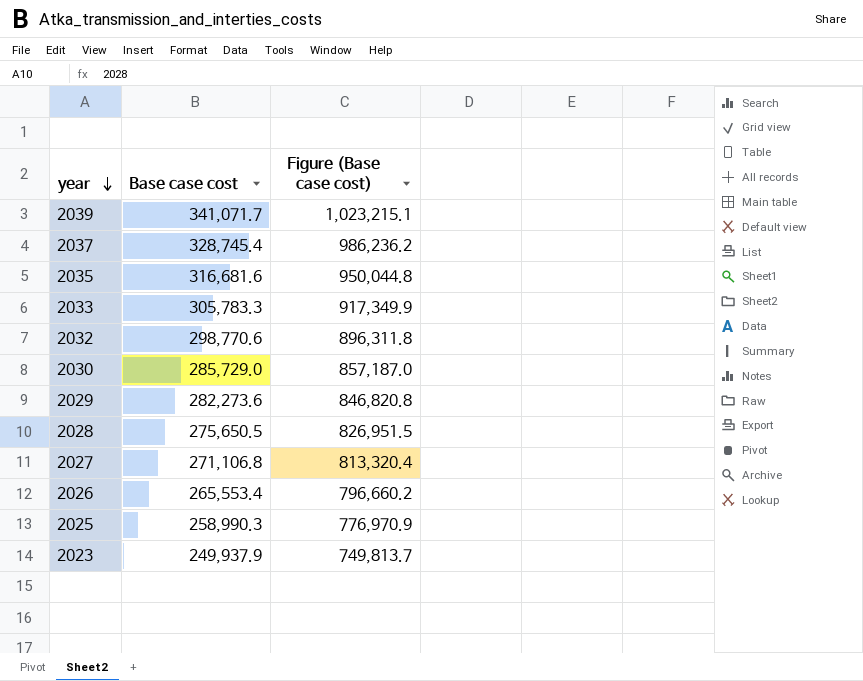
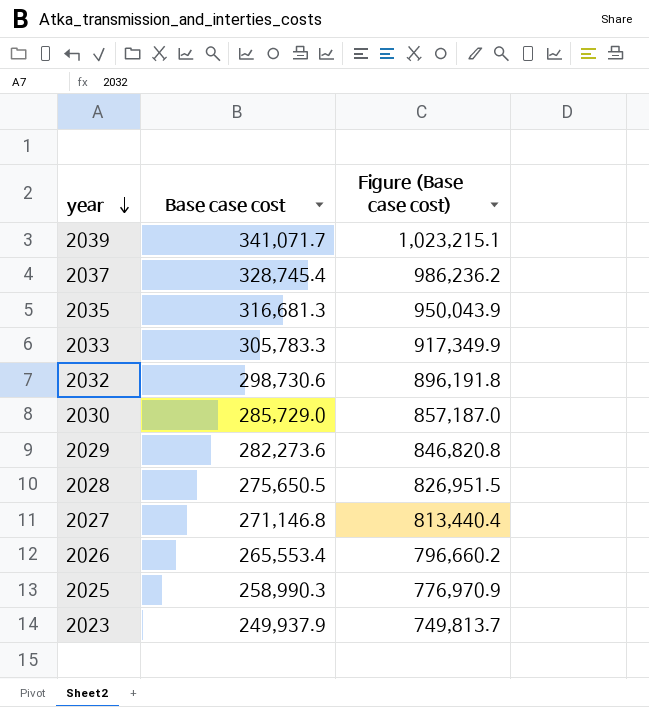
2035 | Base case cost: 316,681.6 -> 316,681.3
2035 | Figure (Base case cost): 950,044.8 -> 950,043.9
2032 | Base case cost: 298,770.6 -> 298,730.6
2032 | Figure (Base case cost): 896,311.8 -> 896,191.8
2027 | Base case cost: 271,106.8 -> 271,146.8
2027 | Figure (Base case cost): 813,320.4 -> 813,440.4

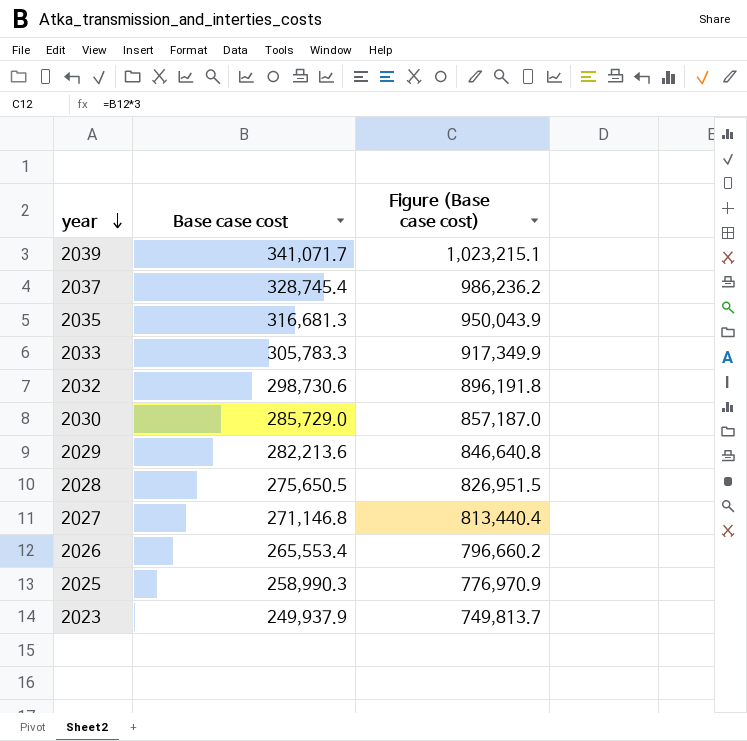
2029 | Base case cost: 282,273.6 -> 282,213.6
2029 | Figure (Base case cost): 846,820.8 -> 846,640.8

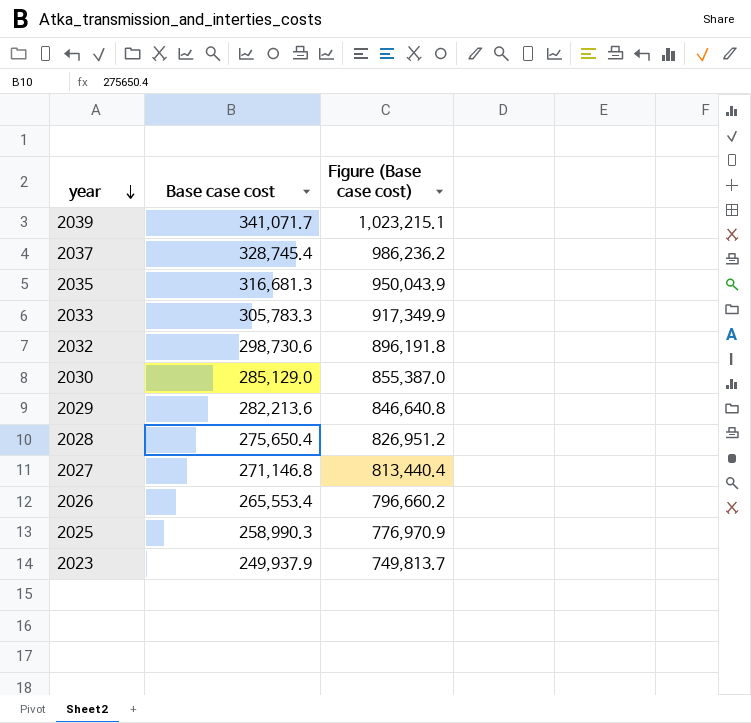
2030 | Base case cost: 285,729.0 -> 285,129.0
2030 | Figure (Base case cost): 857,187.0 -> 855,387.0
2028 | Base case cost: 275,650.5 -> 275,650.4
2028 | Figure (Base case cost): 826,951.5 -> 826,951.2

